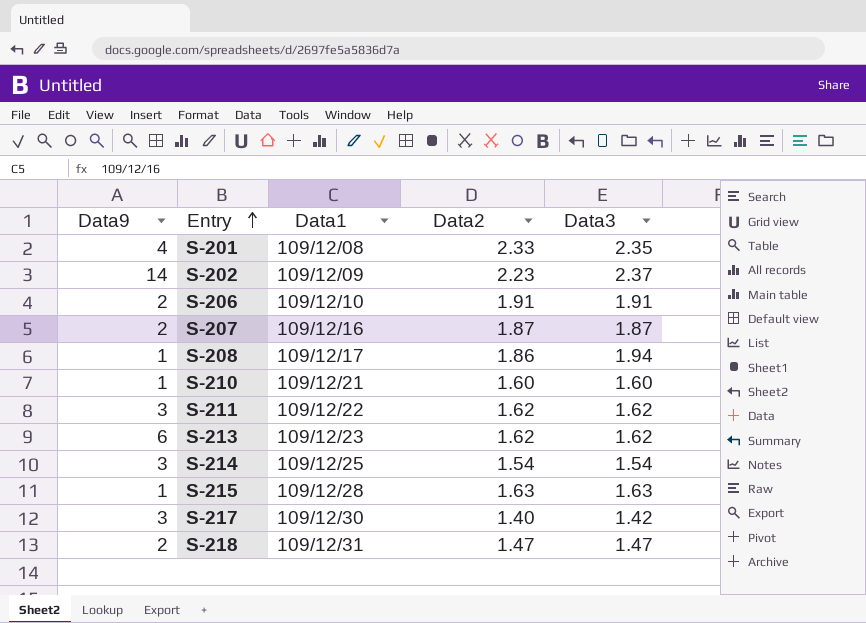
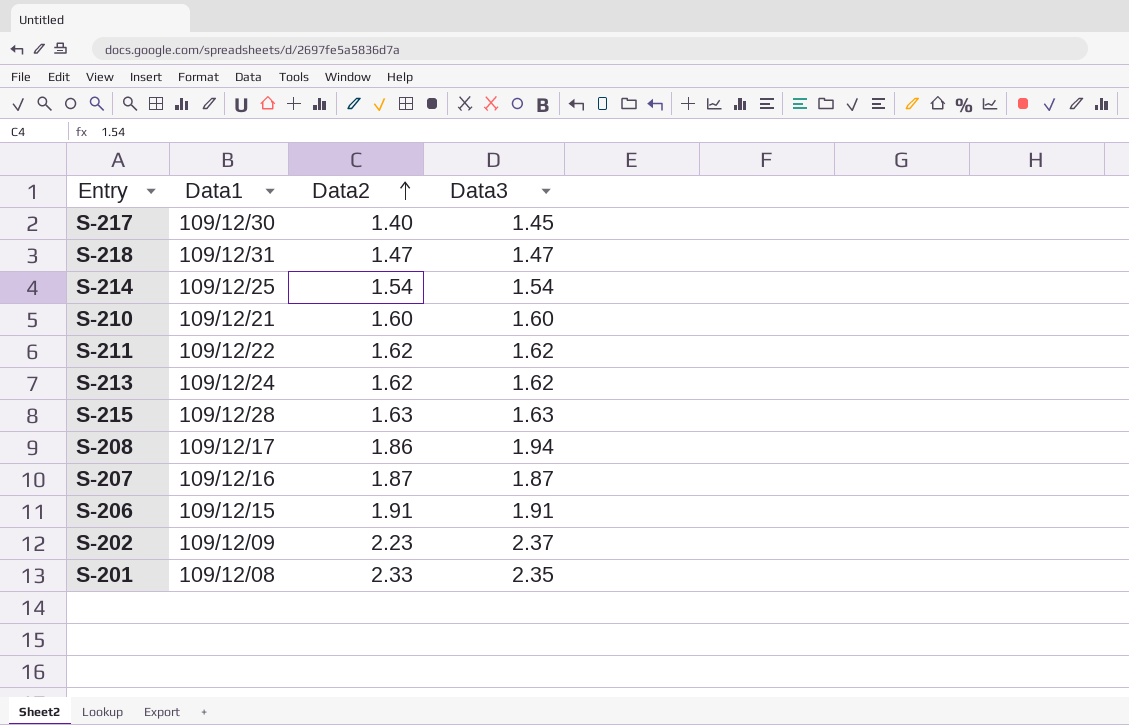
row order: Entry ascending -> Data2 ascending
column Data9 | position: 1 -> none
S-217 | Data3: 1.42 -> 1.45
S-213 | Data1: 109/12/23 -> 109/12/24
S-206 | Data1: 109/12/10 -> 109/12/15

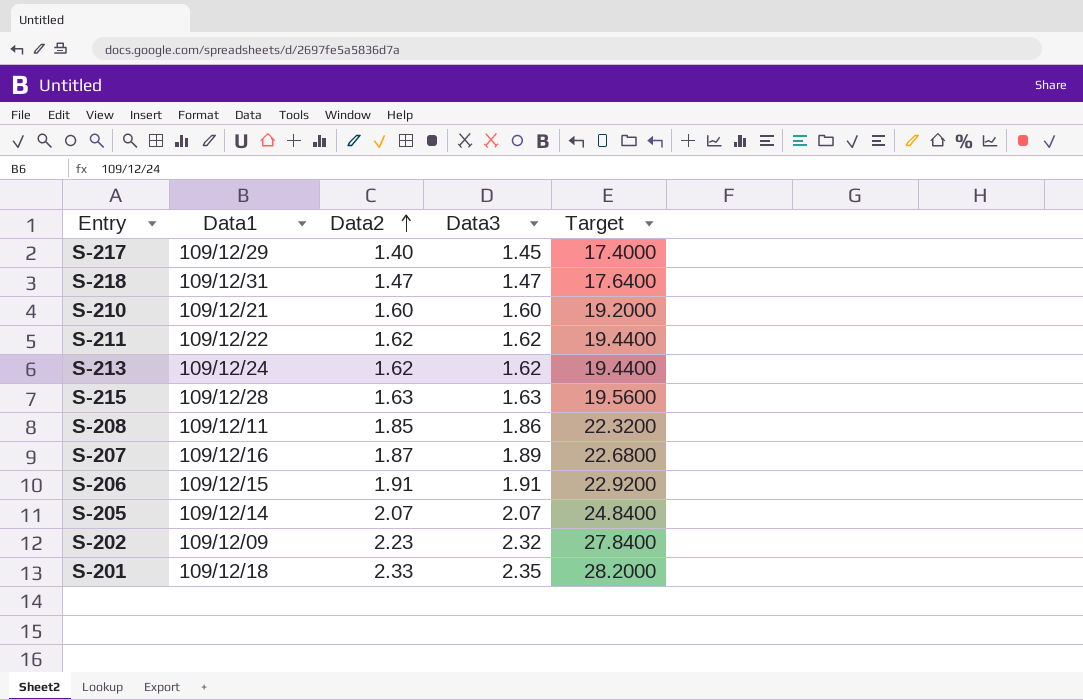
column Target | formula: none -> [Data3] * 12
row S-214: 109/12/25 | 1.54 | 1.54 -> none
S-217 | Data1: 109/12/30 -> 109/12/29
S-208 | Data1: 109/12/17 -> 109/12/11
S-208 | Data2: 1.86 -> 1.85
S-208 | Data3: 1.94 -> 1.86
S-207 | Data3: 1.87 -> 1.89
row S-205: none -> 109/12/14 | 2.07 | 2.07 | 24.8400
S-202 | Data3: 2.37 -> 2.32
S-201 | Data1: 109/12/08 -> 109/12/18

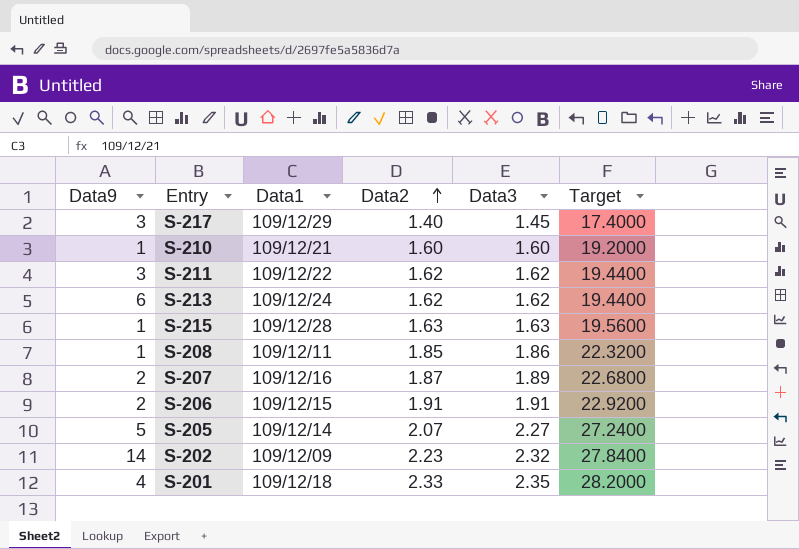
column Data9 | position: none -> 1
row S-218: 109/12/31 | 1.47 | 1.47 | 17.6400 -> none
S-205 | Data3: 2.07 -> 2.27
S-205 | Target: 24.8400 -> 27.2400

